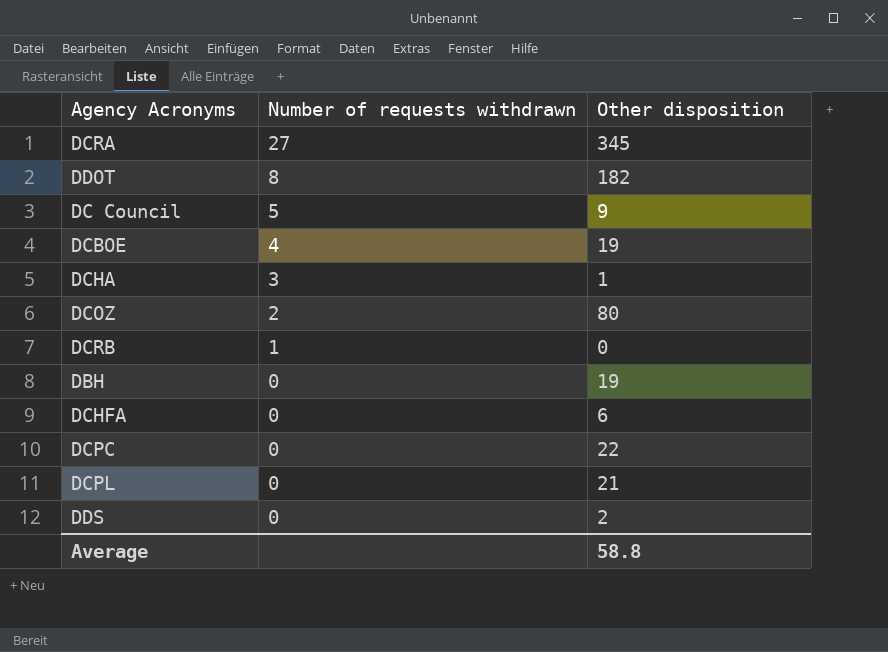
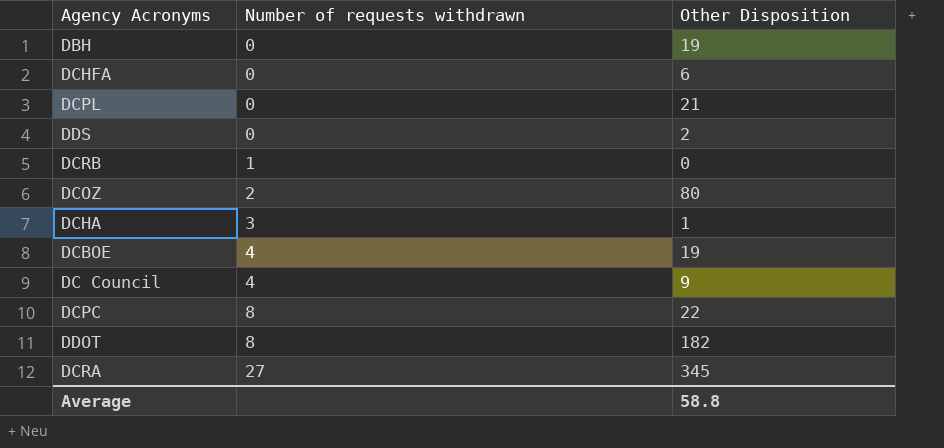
row order: Number of requests withdrawn descending -> Number of requests withdrawn ascending
column name: Other disposition -> Other Disposition
DC Council | Number of requests withdrawn: 5 -> 4
DCPC | Number of requests withdrawn: 0 -> 8

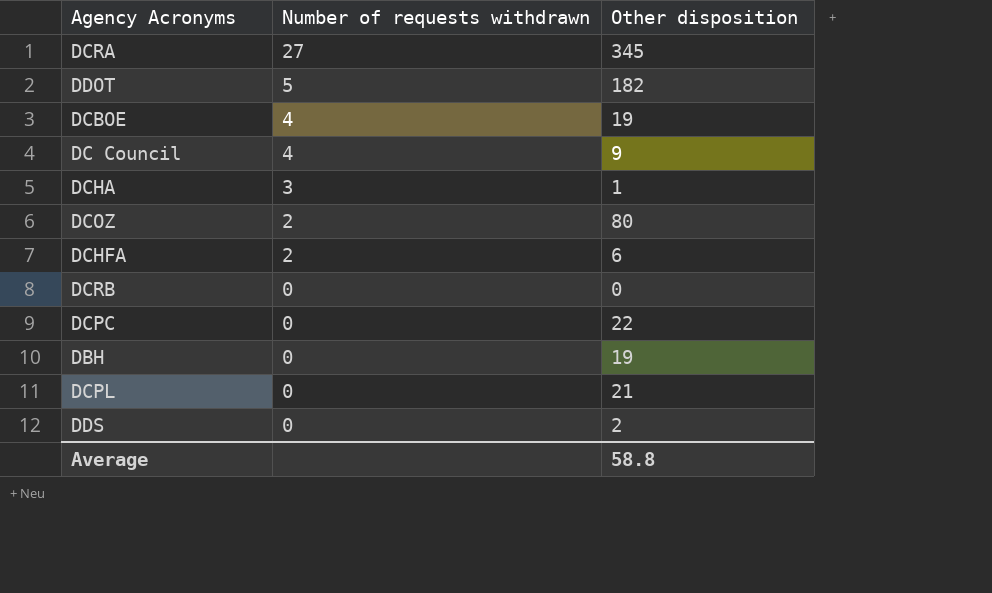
row order: Number of requests withdrawn ascending -> Number of requests withdrawn descending
column name: Other Disposition -> Other disposition
DDOT | Number of requests withdrawn: 8 -> 5
DCHFA | Number of requests withdrawn: 0 -> 2
DCRB | Number of requests withdrawn: 1 -> 0
DCPC | Number of requests withdrawn: 8 -> 0

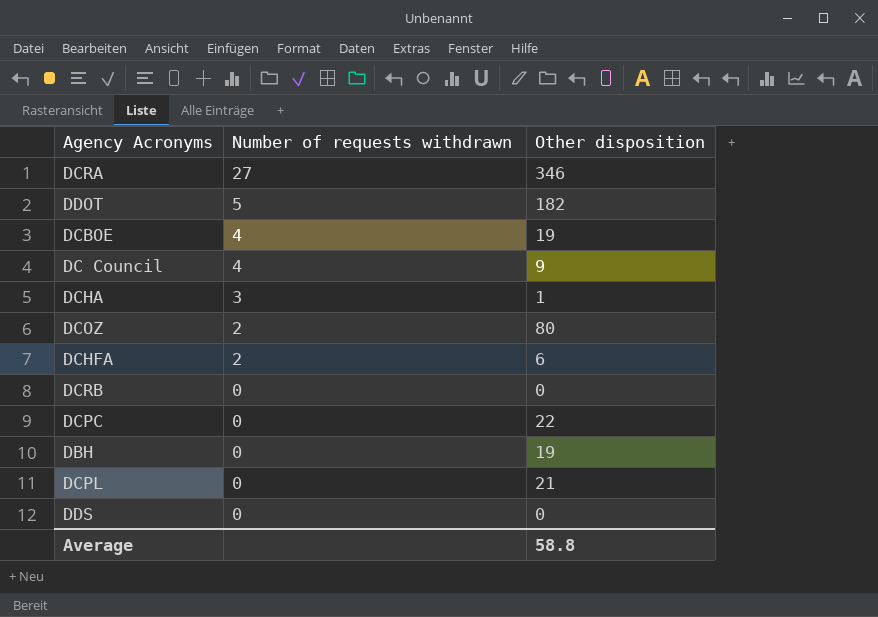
DCRA | Other disposition: 345 -> 346
DDS | Other disposition: 2 -> 0

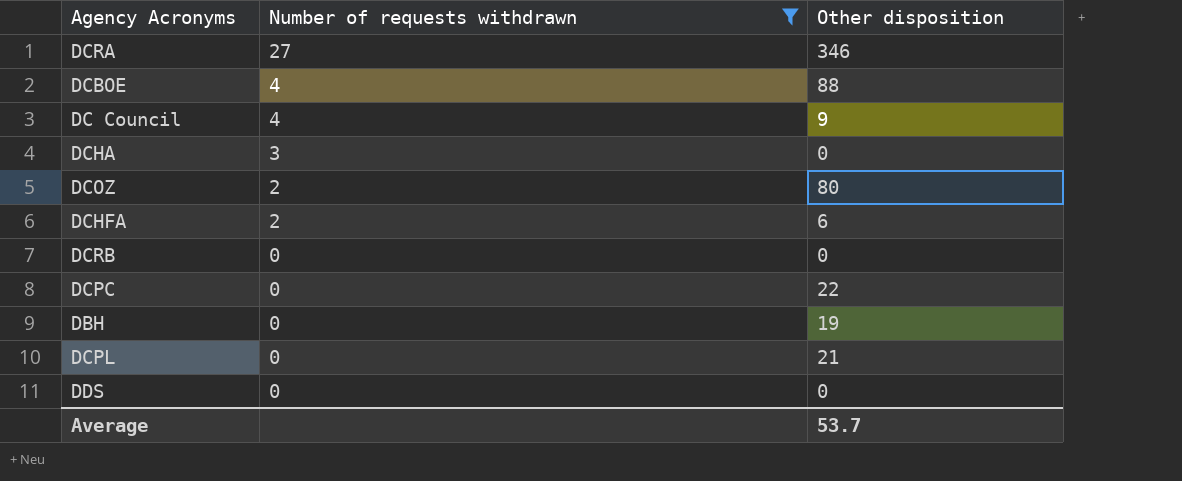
filter: none -> Number of requests withdrawn != 5
DCBOE | Other disposition: 19 -> 88
DCHA | Other disposition: 1 -> 0
Average | Other disposition: 58.8 -> 53.7

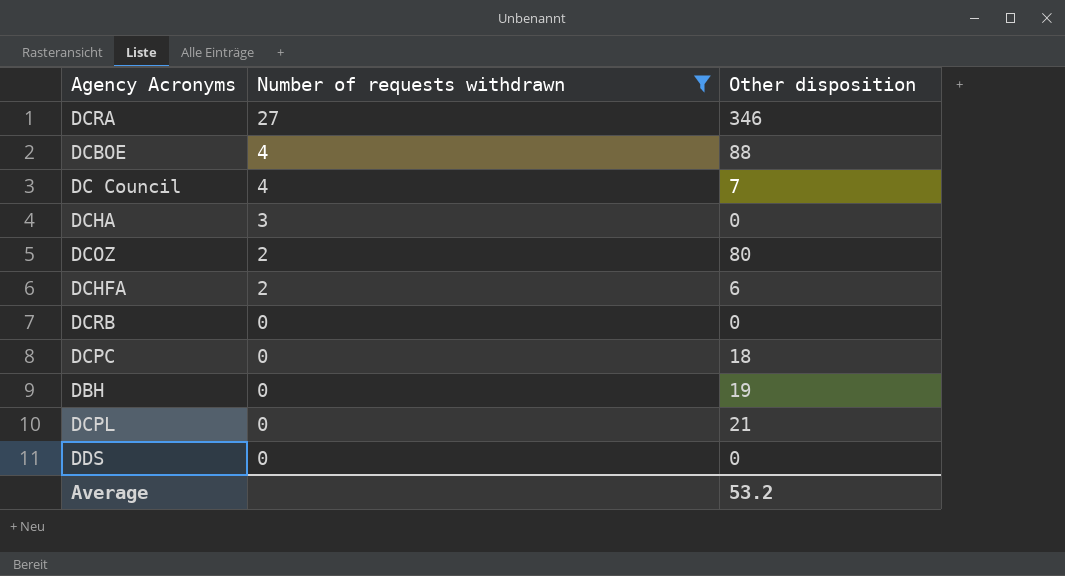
DC Council | Other disposition: 9 -> 7
DCPC | Other disposition: 22 -> 18
Average | Other disposition: 53.7 -> 53.2

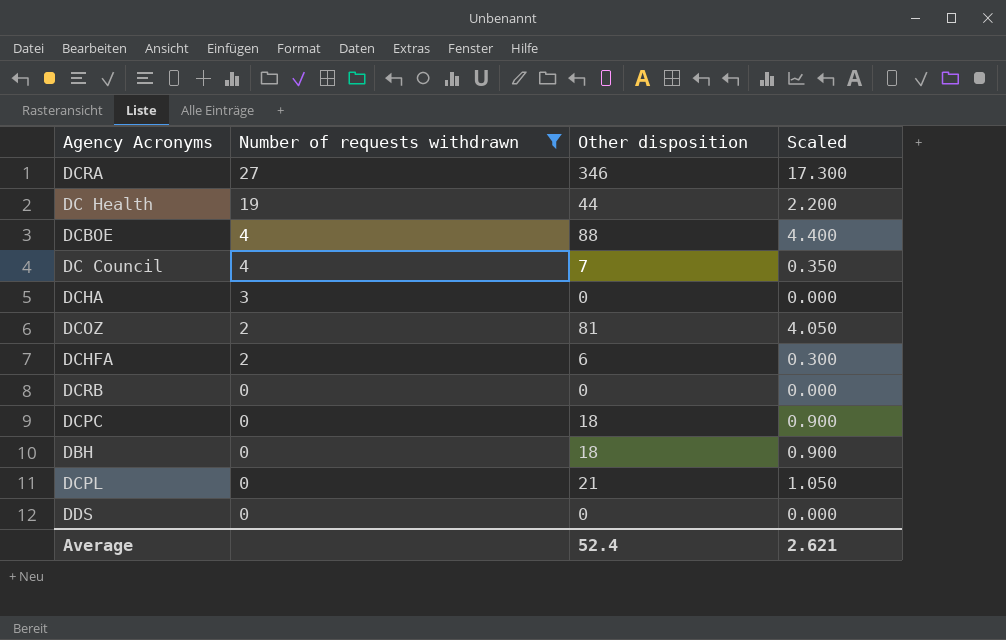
column Scaled | formula: none -> [Other disposition] * 0.05
row DC Health: none -> 19 | 44 | 2.200
DCOZ | Other disposition: 80 -> 81
DBH | Other disposition: 19 -> 18
Average | Other disposition: 53.2 -> 52.4

